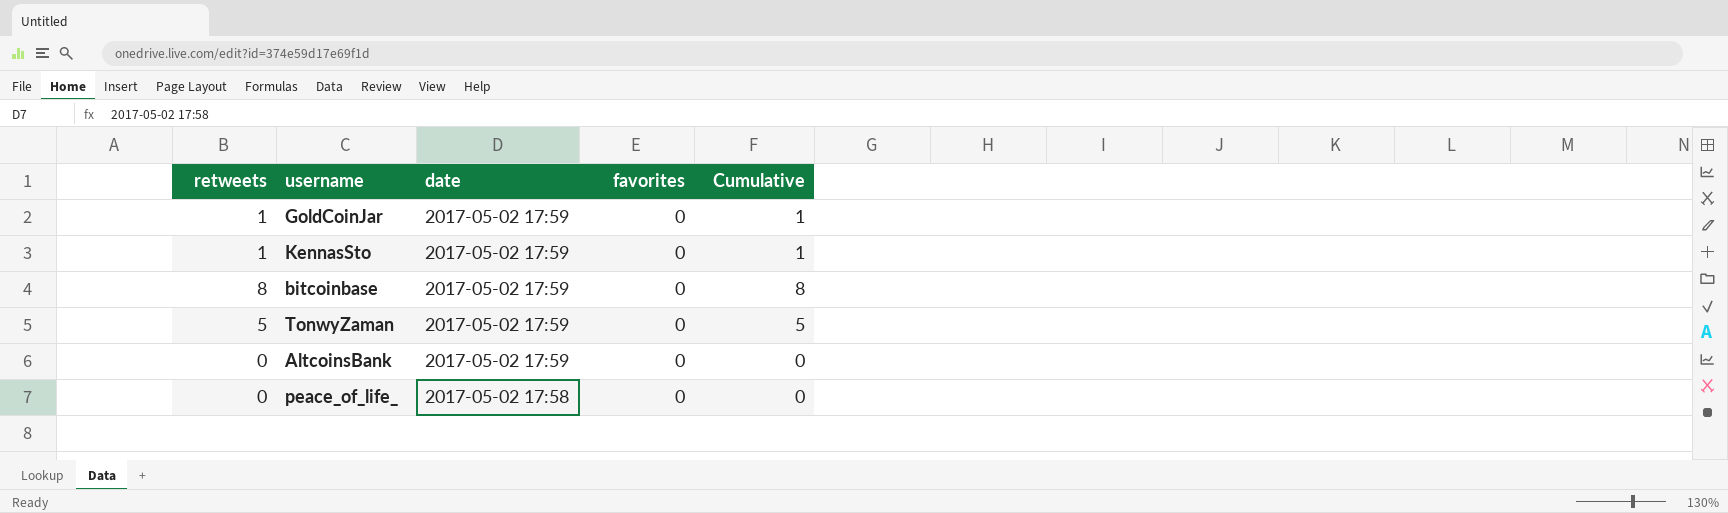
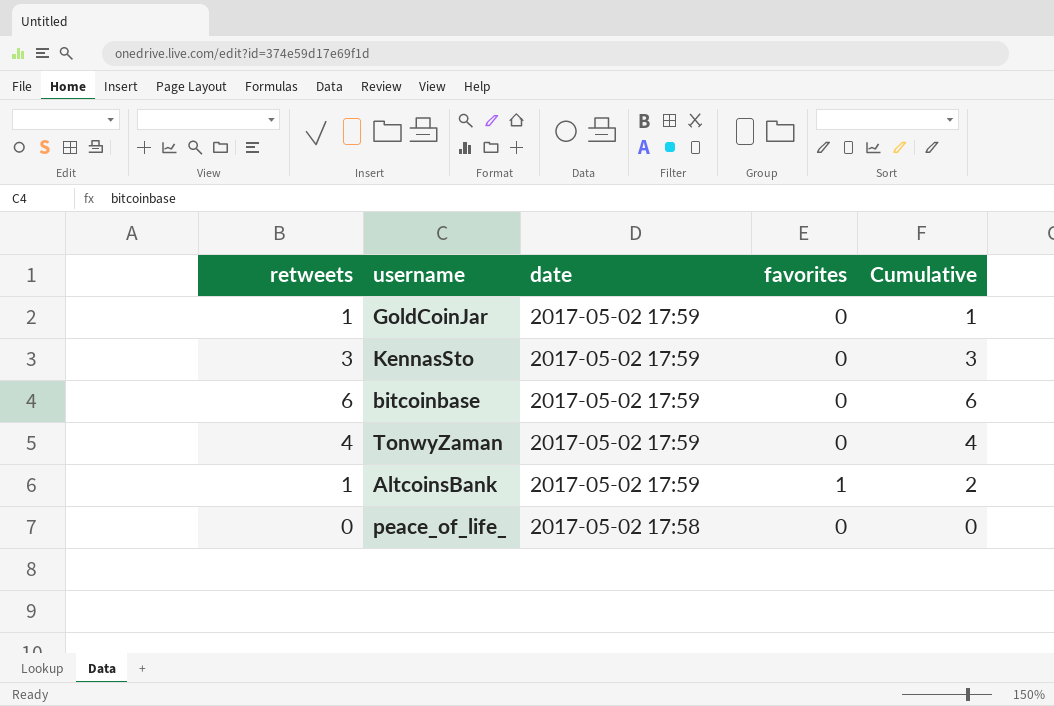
KennasSto | retweets: 1 -> 3
KennasSto | Cumulative: 1 -> 3
bitcoinbase | retweets: 8 -> 6
bitcoinbase | Cumulative: 8 -> 6
TonwyZaman | retweets: 5 -> 4
TonwyZaman | Cumulative: 5 -> 4
AltcoinsBank | retweets: 0 -> 1
AltcoinsBank | favorites: 0 -> 1
AltcoinsBank | Cumulative: 0 -> 2

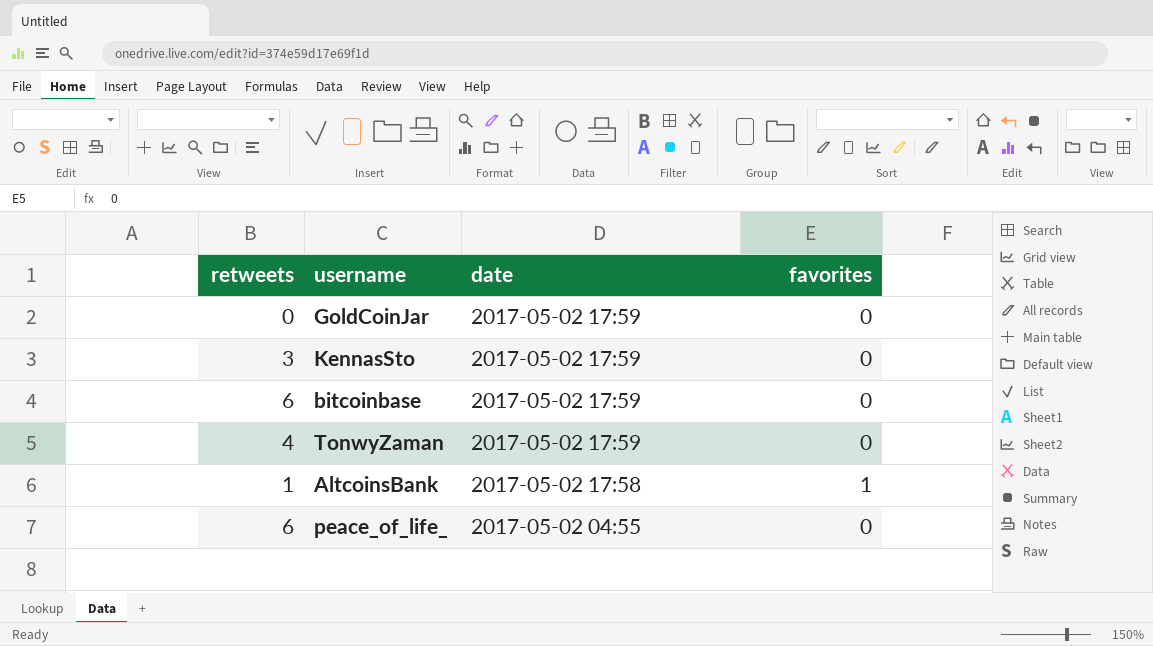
column Cumulative | formula: [retweets] + [favorites] -> none
GoldCoinJar | retweets: 1 -> 0
AltcoinsBank | date: 2017-05-02 17:59 -> 2017-05-02 17:58
peace_of_life_ | retweets: 0 -> 6
peace_of_life_ | date: 2017-05-02 17:58 -> 2017-05-02 04:55

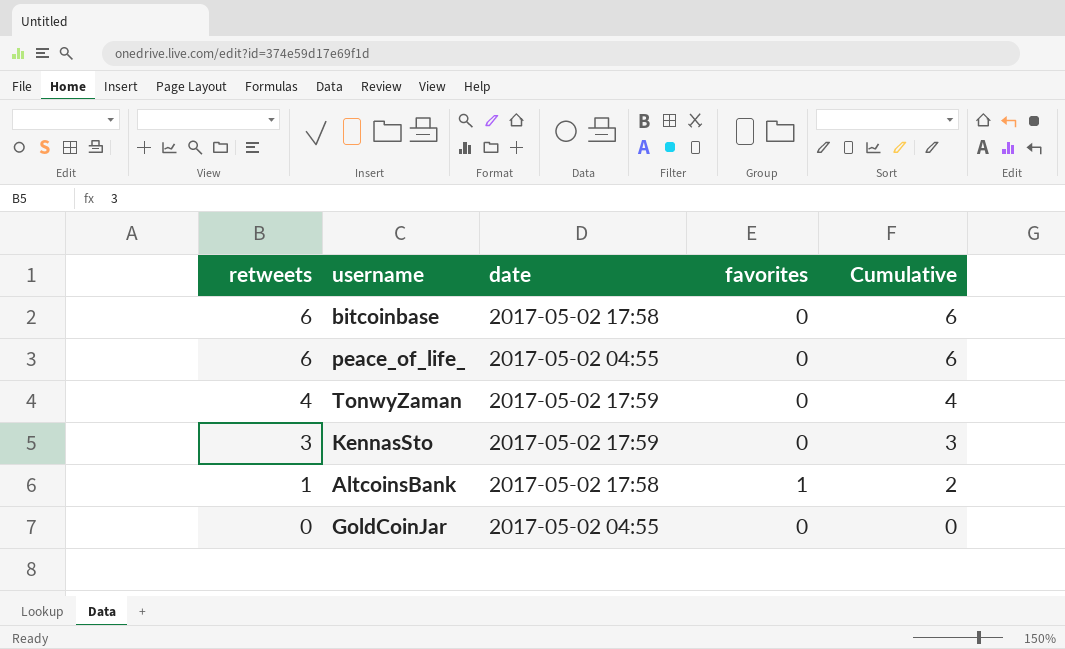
row order: date descending -> retweets descending
column Cumulative | formula: none -> [retweets] + [favorites]
bitcoinbase | date: 2017-05-02 17:59 -> 2017-05-02 17:58
GoldCoinJar | date: 2017-05-02 17:59 -> 2017-05-02 04:55

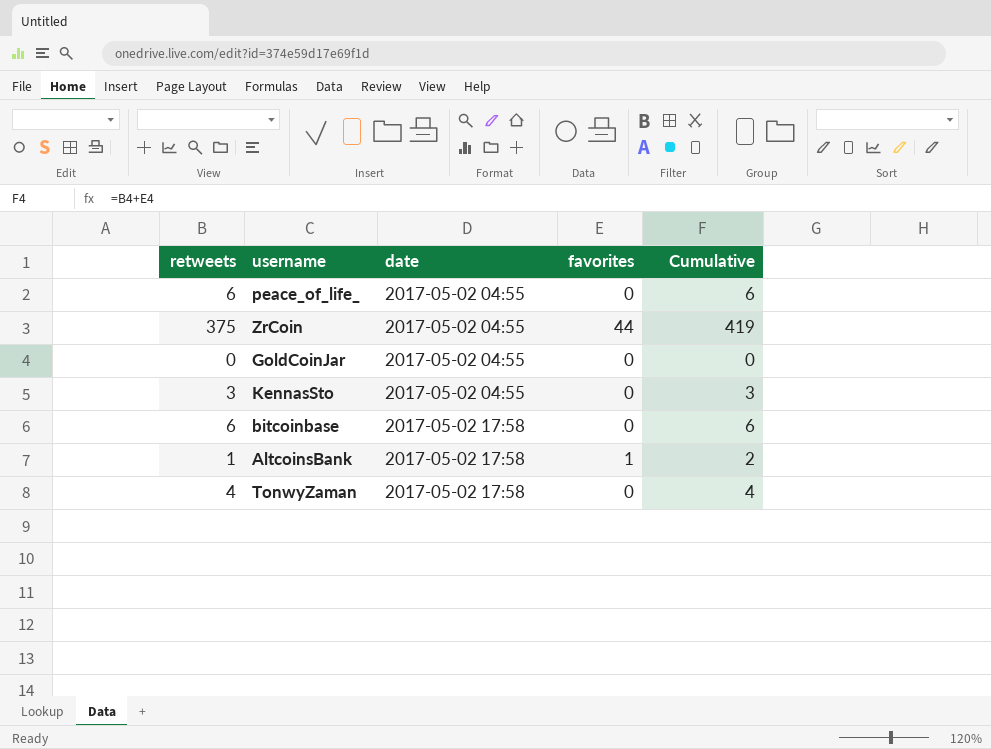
row order: retweets descending -> date ascending
row ZrCoin: none -> 375 | 2017-05-02 04:55 | 44 | 419
KennasSto | date: 2017-05-02 17:59 -> 2017-05-02 04:55
TonwyZaman | date: 2017-05-02 17:59 -> 2017-05-02 17:58

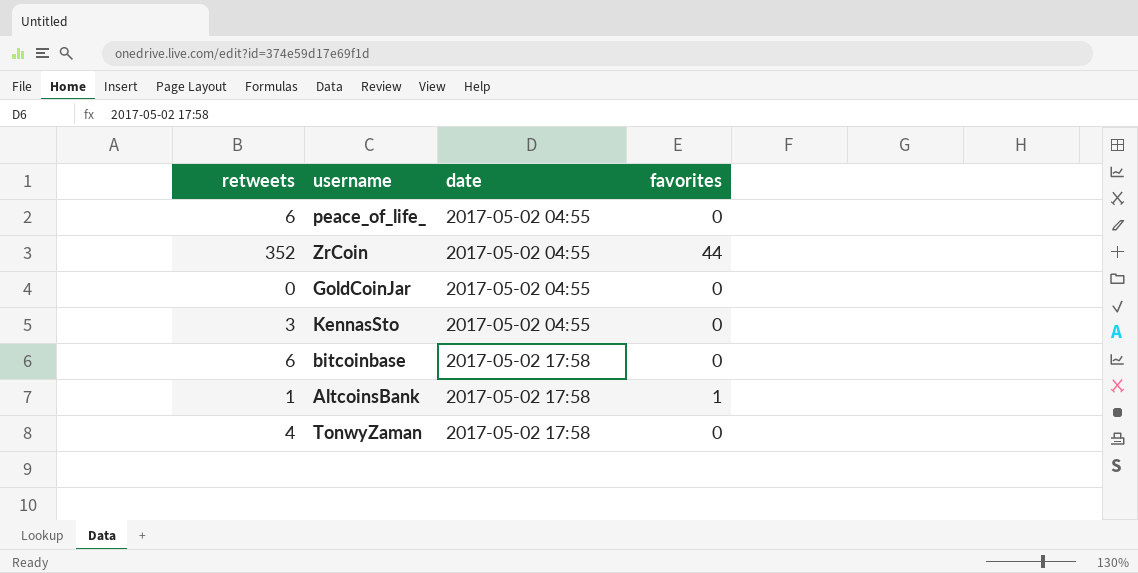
column Cumulative | formula: [retweets] + [favorites] -> none
ZrCoin | retweets: 375 -> 352

